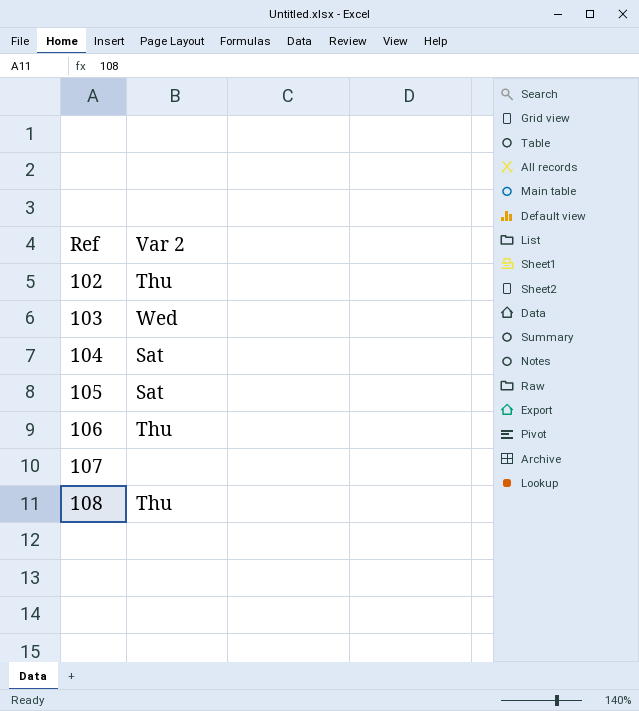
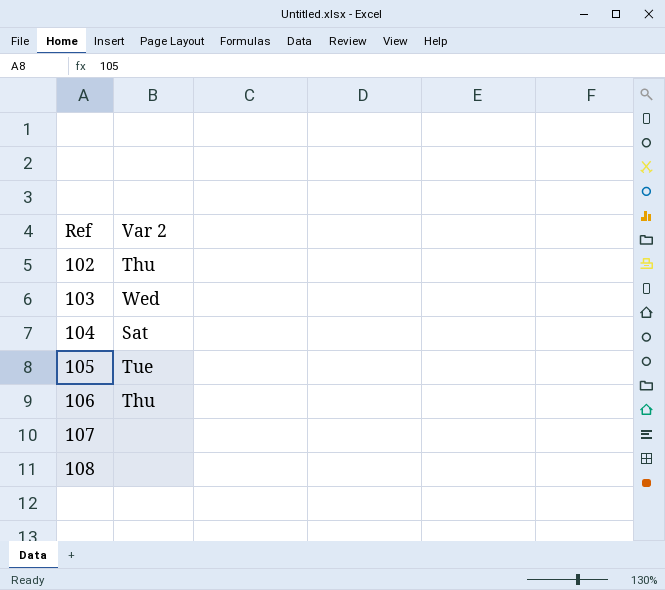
105 | Var 2: Sat -> Tue
108 | Var 2: Thu -> none

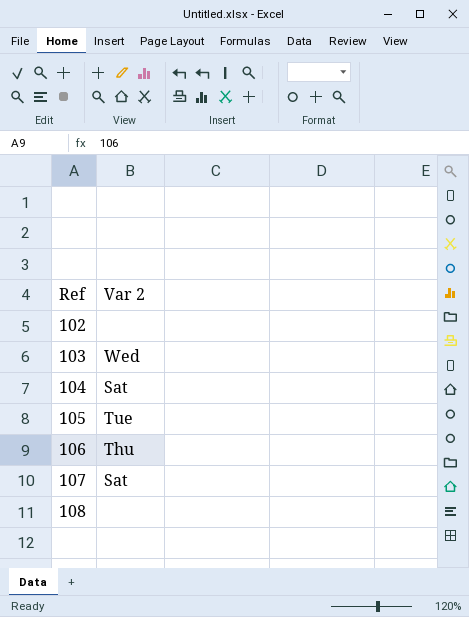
102 | Var 2: Thu -> none
107 | Var 2: none -> Sat

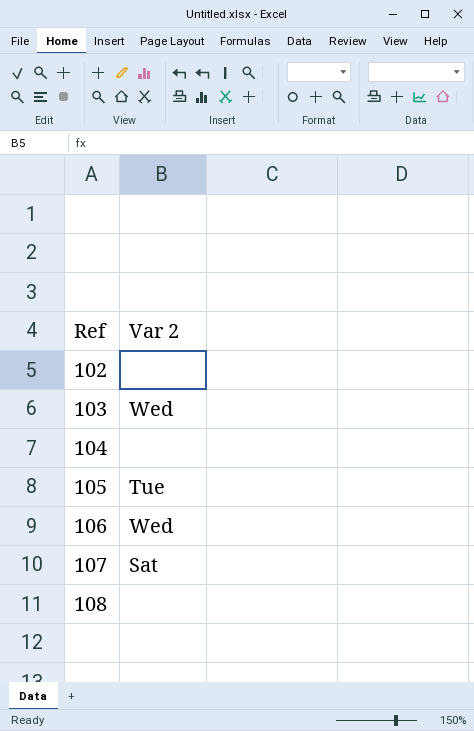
104 | Var 2: Sat -> none
106 | Var 2: Thu -> Wed

